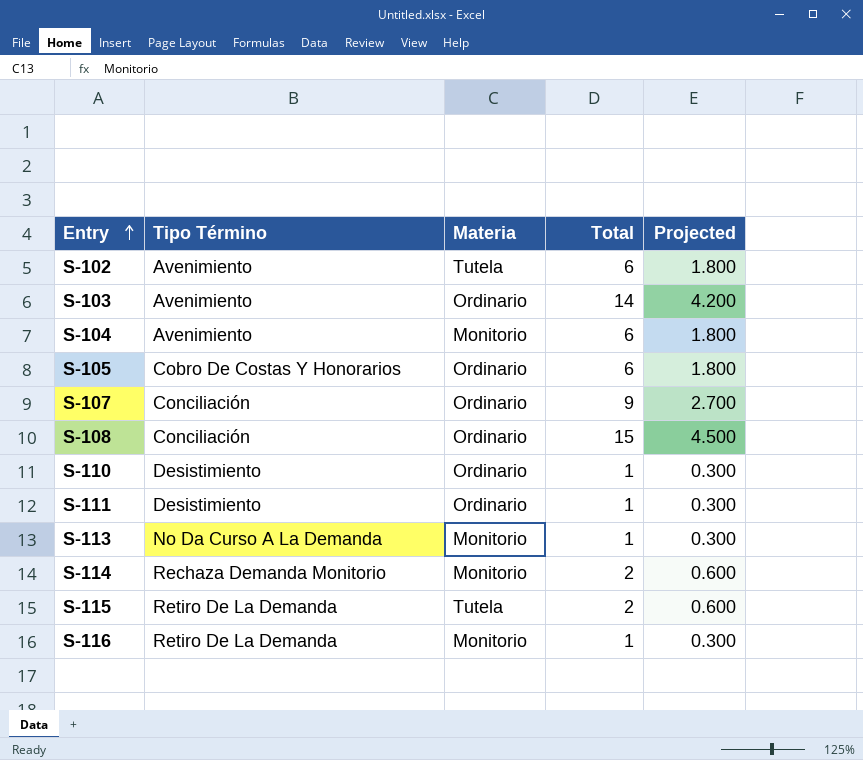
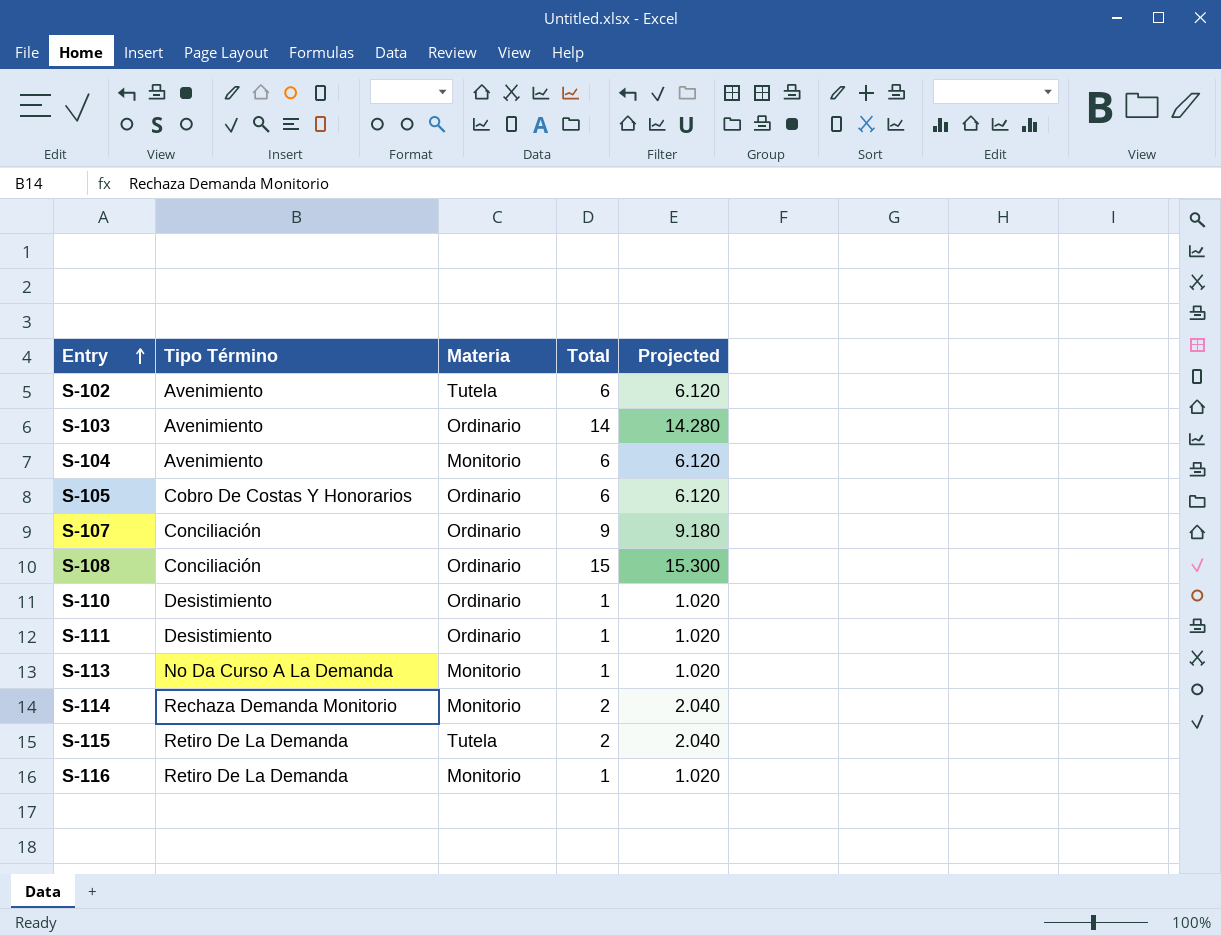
column Projected | formula: [Total] * 0.3 -> [Total] * 1.02

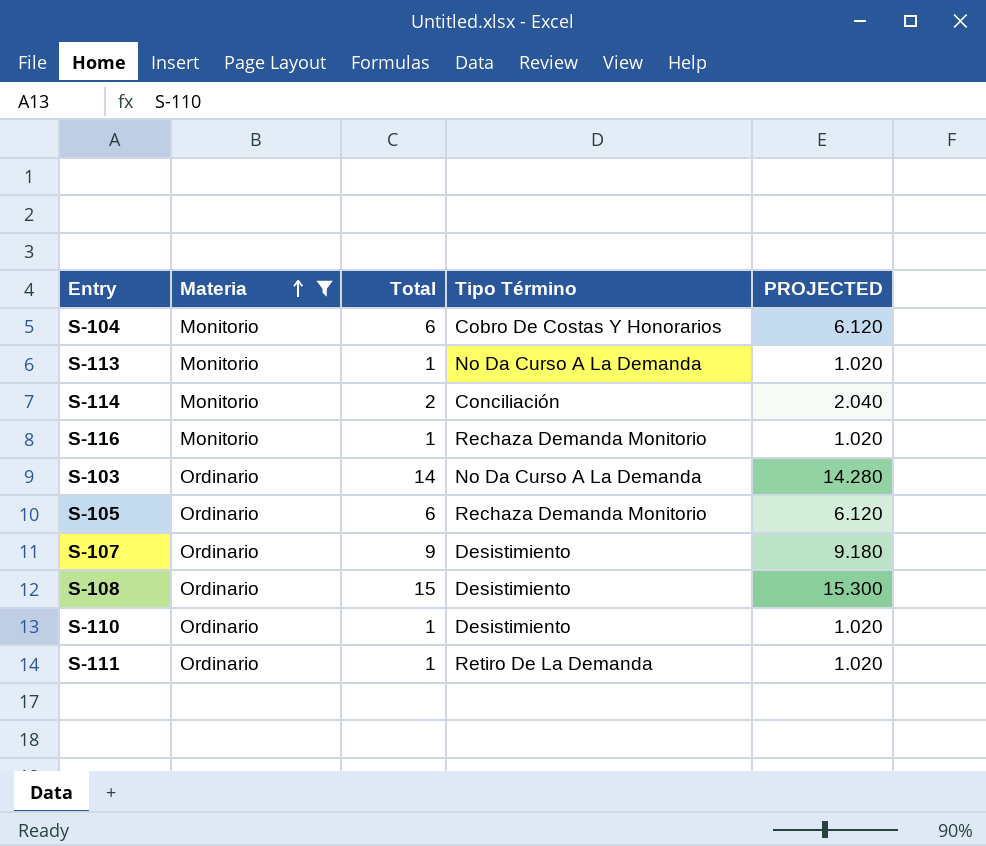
filter: none -> Materia != Tutela
row order: Entry ascending -> Materia ascending
column Tipo Término | position: 2 -> 4
column name: Projected -> PROJECTED
S-104 | Tipo Término: Avenimiento -> Cobro De Costas Y Honorarios
S-114 | Tipo Término: Rechaza Demanda Monitorio -> Conciliación
S-116 | Tipo Término: Retiro De La Demanda -> Rechaza Demanda Monitorio
S-103 | Tipo Término: Avenimiento -> No Da Curso A La Demanda
S-105 | Tipo Término: Cobro De Costas Y Honorarios -> Rechaza Demanda Monitorio
S-107 | Tipo Término: Conciliación -> Desistimiento
S-108 | Tipo Término: Conciliación -> Desistimiento
S-111 | Tipo Término: Desistimiento -> Retiro De La Demanda

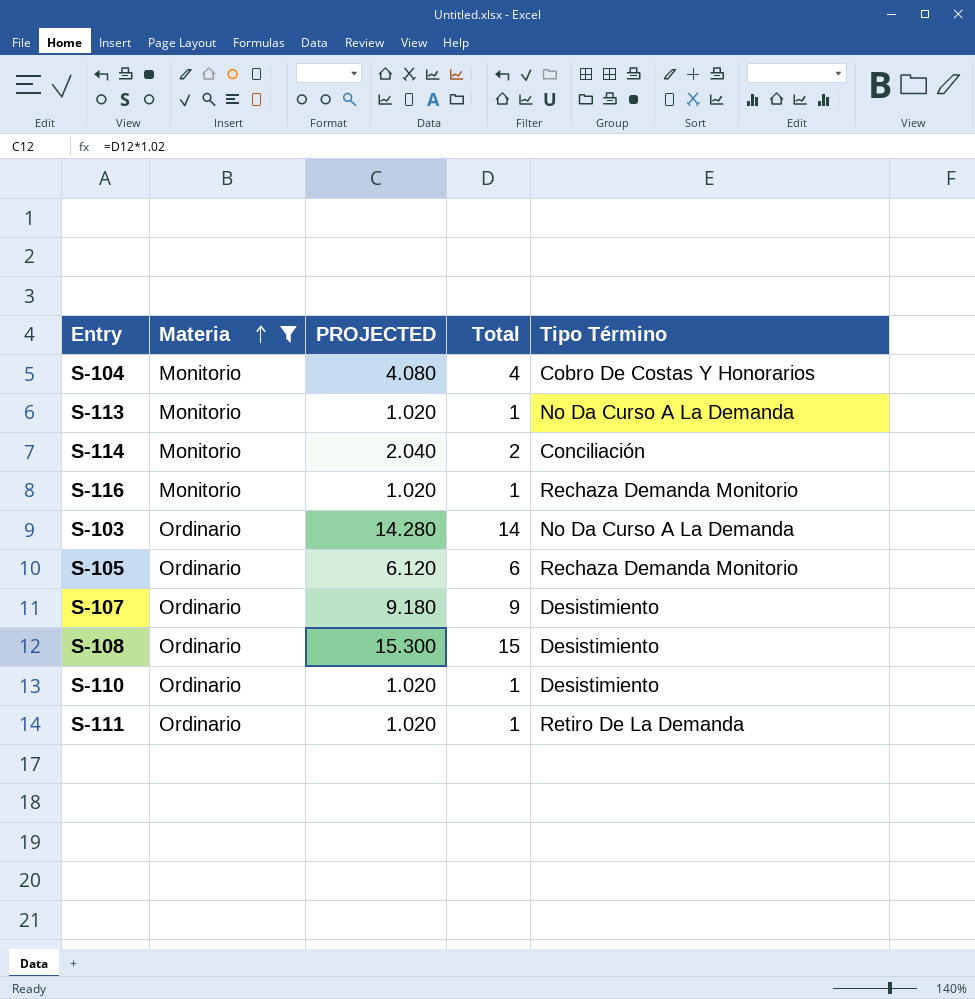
column PROJECTED | position: 5 -> 3
S-104 | PROJECTED: 6.120 -> 4.080
S-104 | Total: 6 -> 4

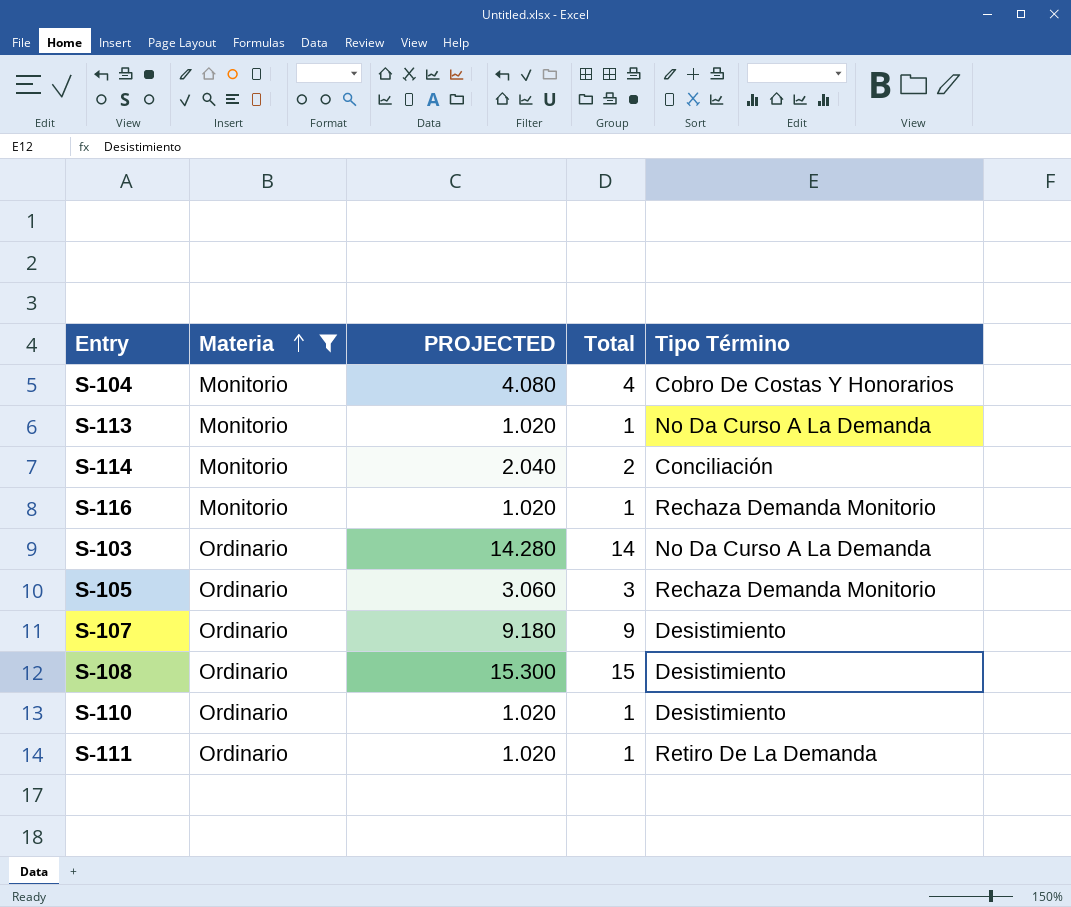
S-105 | PROJECTED: 6.120 -> 3.060
S-105 | Total: 6 -> 3

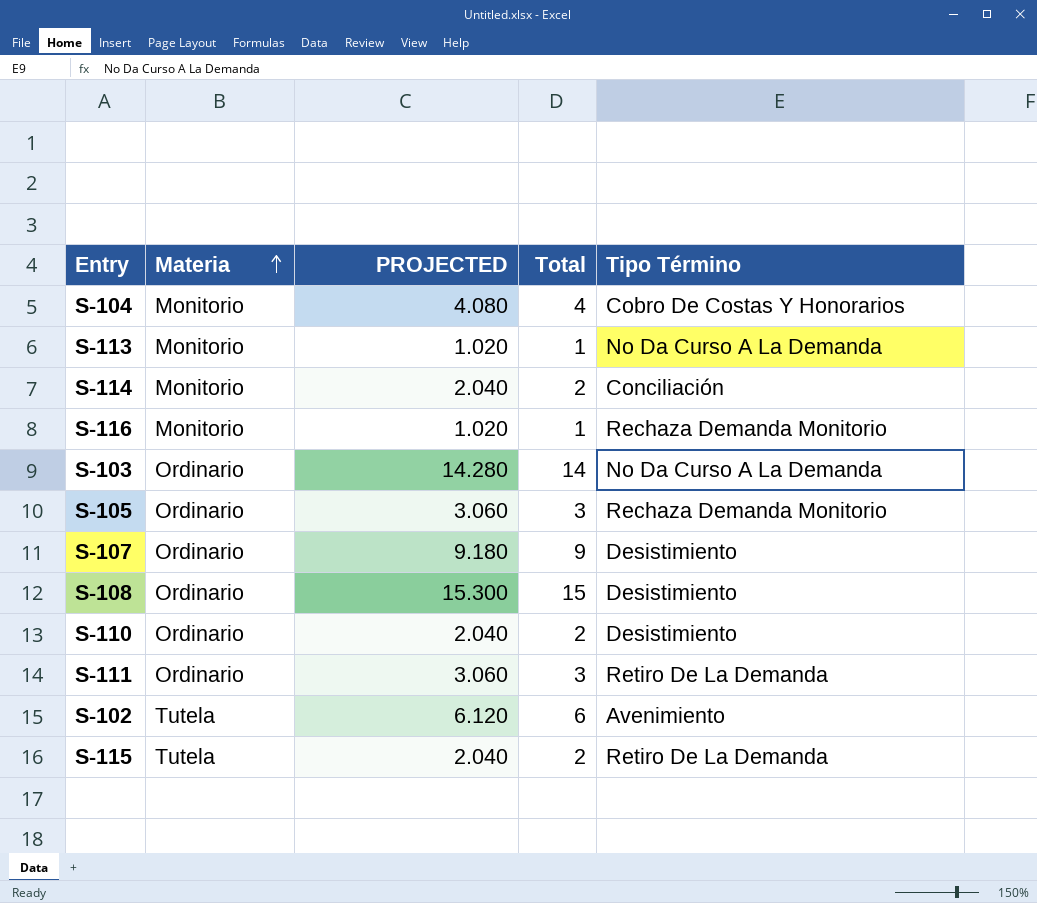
filter: Materia != Tutela -> none
S-110 | PROJECTED: 1.020 -> 2.040
S-110 | Total: 1 -> 2
S-111 | PROJECTED: 1.020 -> 3.060
S-111 | Total: 1 -> 3

